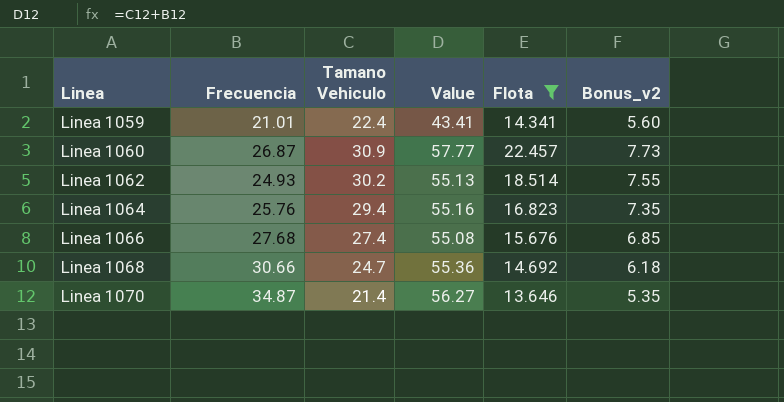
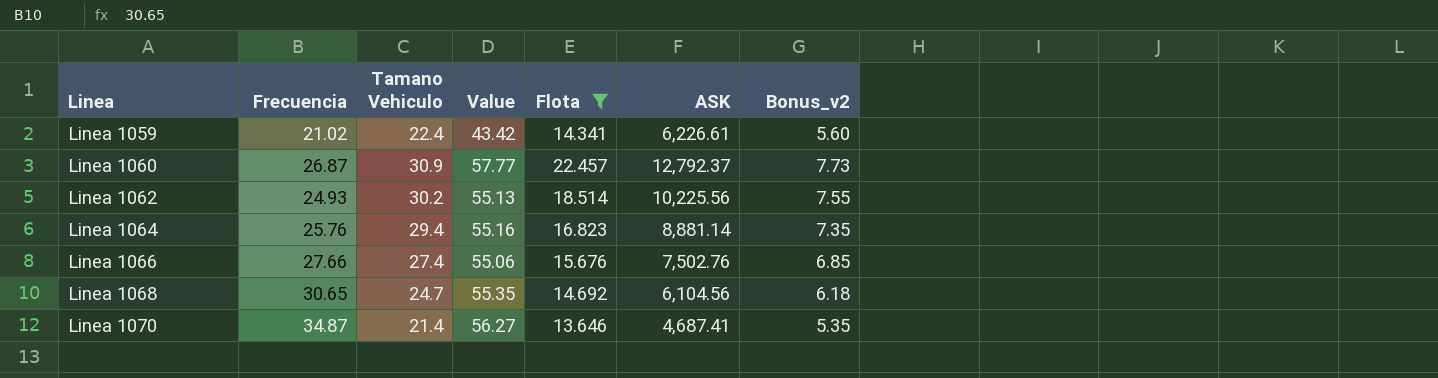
column ASK | position: none -> 6
Linea 1059 | Frecuencia: 21.01 -> 21.02
Linea 1059 | Value: 43.41 -> 43.42
Linea 1066 | Frecuencia: 27.68 -> 27.66
Linea 1066 | Value: 55.08 -> 55.06
Linea 1068 | Frecuencia: 30.66 -> 30.65
Linea 1068 | Value: 55.36 -> 55.35

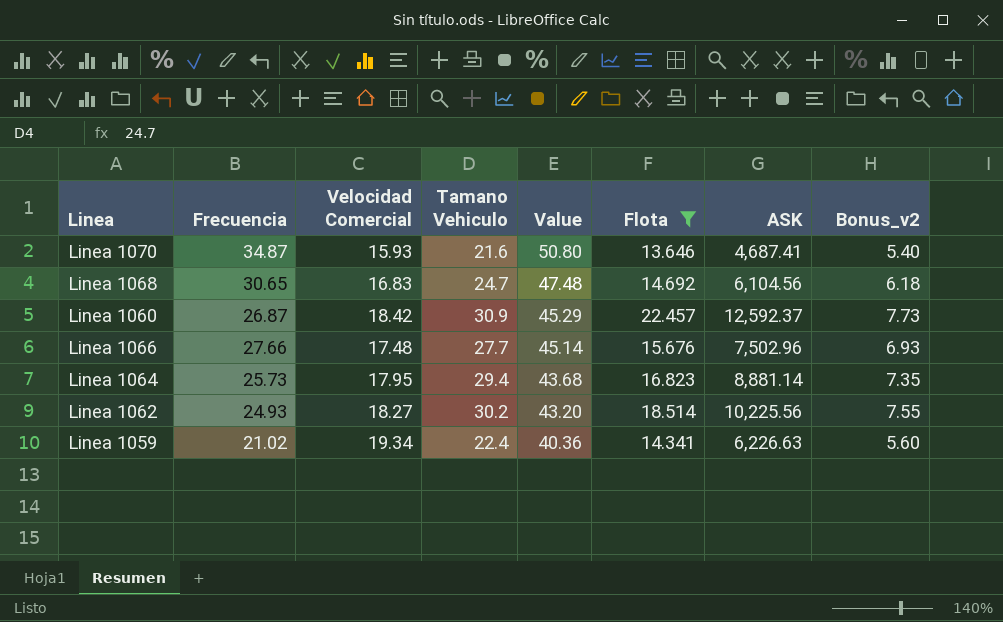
row order: Linea ascending -> Value descending
column Velocidad Comercial | position: none -> 3
column Value | formula: [Frecuencia] + [Tamano Vehiculo] -> [Frecuencia] + [Velocidad Comercial]
Linea 1070 | Tamano Vehiculo: 21.4 -> 21.6
Linea 1070 | Bonus_v2: 5.35 -> 5.40
Linea 1060 | ASK: 12,792.37 -> 12,592.37
Linea 1066 | Tamano Vehiculo: 27.4 -> 27.7
Linea 1066 | ASK: 7,502.76 -> 7,502.96
Linea 1066 | Bonus_v2: 6.85 -> 6.93
Linea 1064 | Frecuencia: 25.76 -> 25.73
Linea 1059 | ASK: 6,226.61 -> 6,226.63

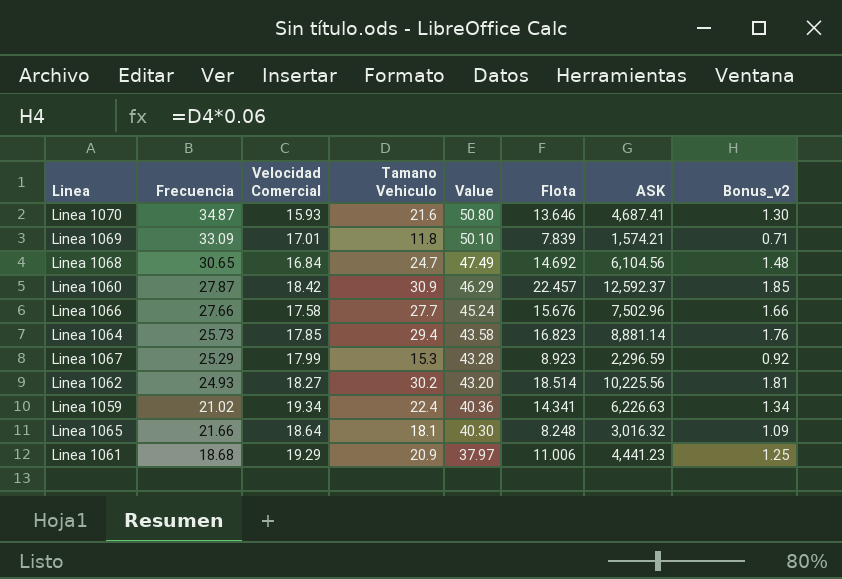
filter: Flota >= 13.646 -> none
column Bonus_v2 | formula: [Tamano Vehiculo] * 0.25 -> [Tamano Vehiculo] * 0.06
Linea 1068 | Velocidad Comercial: 16.83 -> 16.84
Linea 1068 | Value: 47.48 -> 47.49
Linea 1060 | Frecuencia: 26.87 -> 27.87
Linea 1060 | Value: 45.29 -> 46.29
Linea 1066 | Velocidad Comercial: 17.48 -> 17.58
Linea 1066 | Value: 45.14 -> 45.24
Linea 1064 | Velocidad Comercial: 17.95 -> 17.85
Linea 1064 | Value: 43.68 -> 43.58

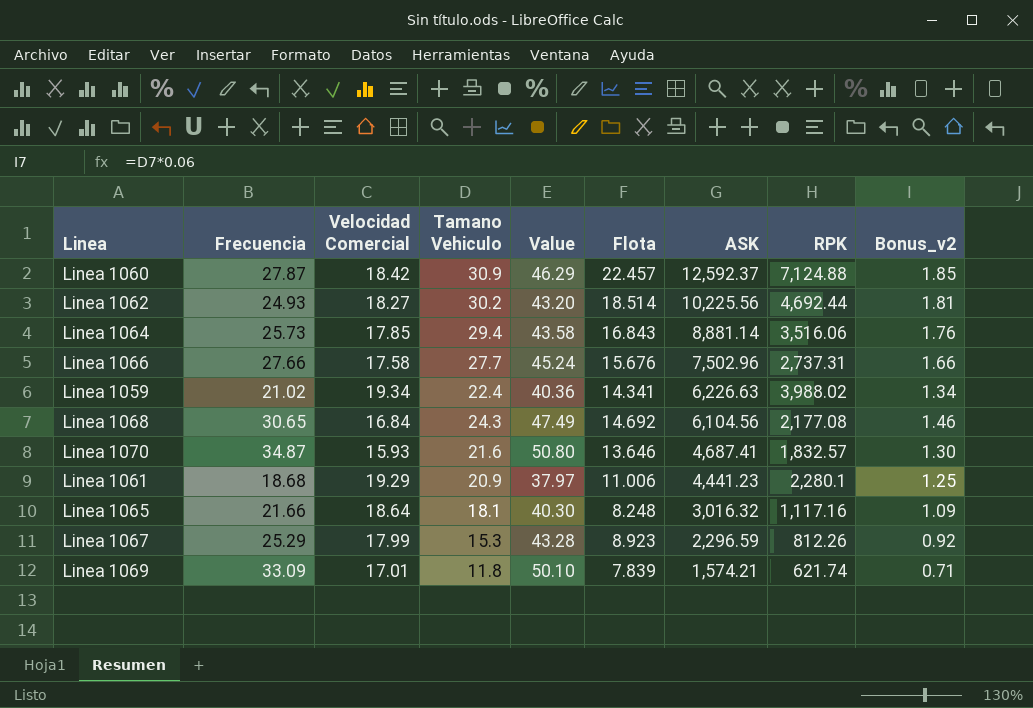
row order: Value descending -> ASK descending
column RPK | position: none -> 8
Linea 1064 | Flota: 16.823 -> 16.843
Linea 1068 | Tamano Vehiculo: 24.7 -> 24.3
Linea 1068 | Bonus_v2: 1.48 -> 1.46

